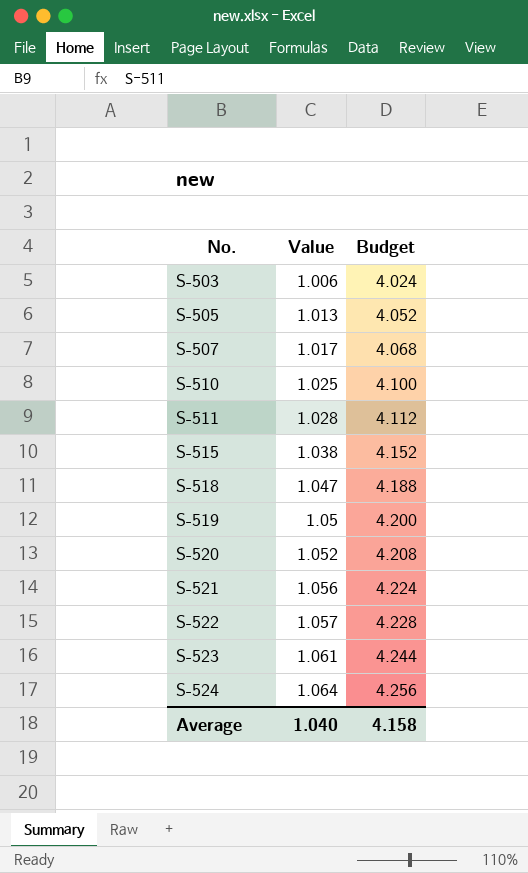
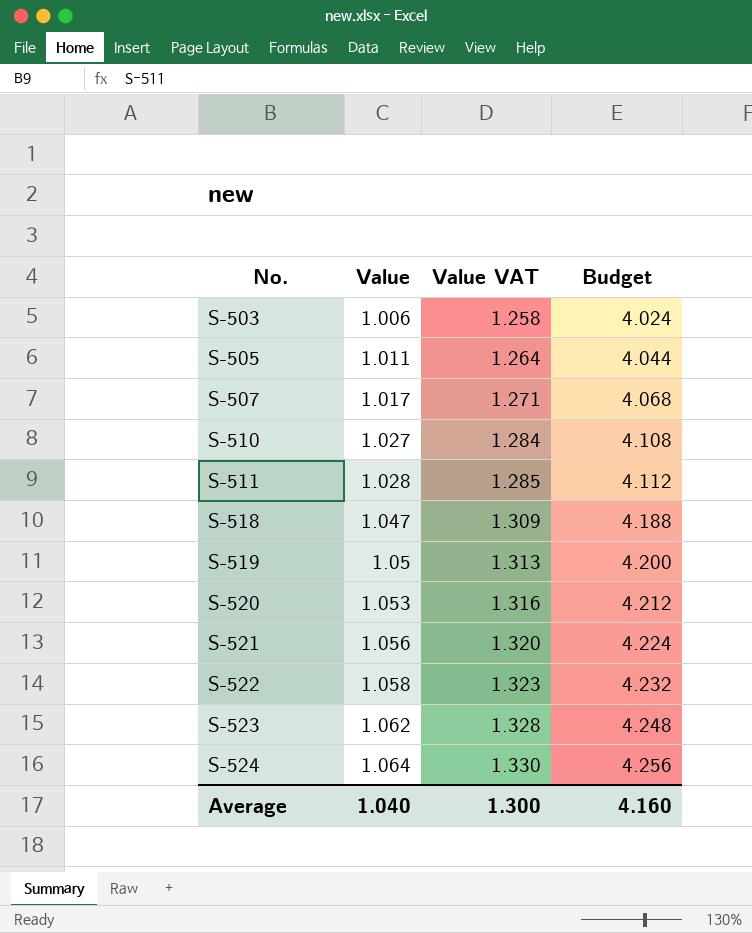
column Value VAT | formula: none -> [Value] * 1.25
row S-515: 1.038 | 4.152 -> none
S-505 | Value: 1.013 -> 1.011
S-505 | Budget: 4.052 -> 4.044
S-510 | Value: 1.025 -> 1.027
S-510 | Budget: 4.100 -> 4.108
S-520 | Value: 1.052 -> 1.053
S-520 | Budget: 4.208 -> 4.212
S-522 | Value: 1.057 -> 1.058
S-522 | Budget: 4.228 -> 4.232
S-523 | Value: 1.061 -> 1.062
S-523 | Budget: 4.244 -> 4.248
Average | Budget: 4.158 -> 4.160

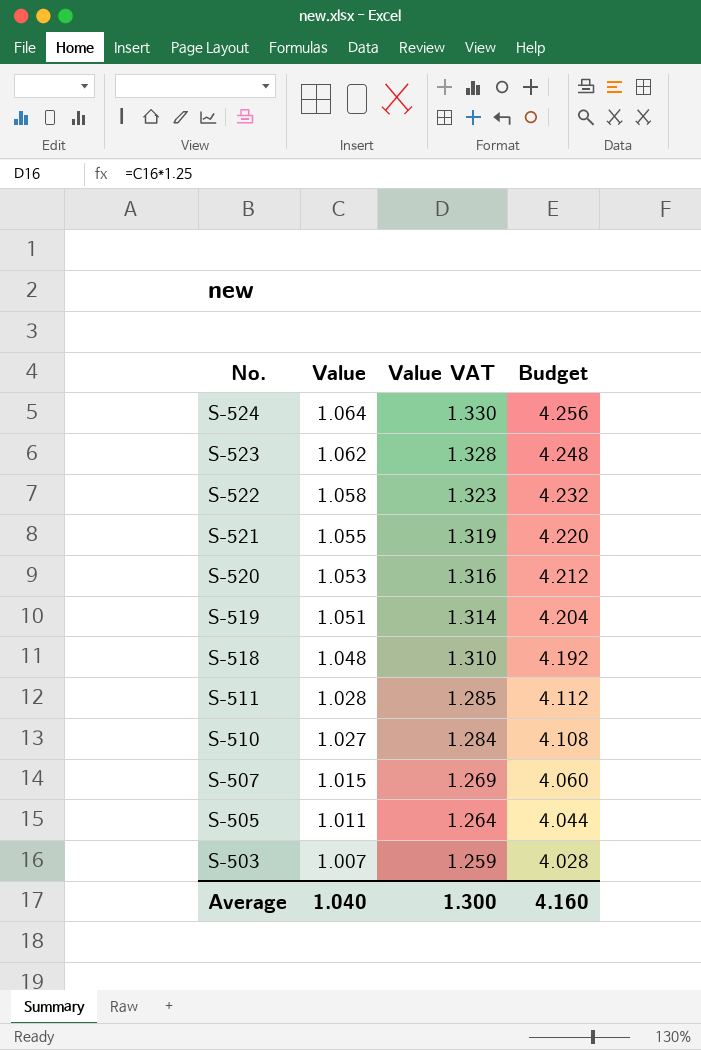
row order: No. ascending -> No. descending
S-521 | Value: 1.056 -> 1.055
S-521 | Value VAT: 1.320 -> 1.319
S-521 | Budget: 4.224 -> 4.220
S-519 | Value: 1.05 -> 1.051
S-519 | Value VAT: 1.313 -> 1.314
S-519 | Budget: 4.200 -> 4.204
S-518 | Value: 1.047 -> 1.048
S-518 | Value VAT: 1.309 -> 1.310
S-518 | Budget: 4.188 -> 4.192
S-507 | Value: 1.017 -> 1.015
S-507 | Value VAT: 1.271 -> 1.269
S-507 | Budget: 4.068 -> 4.060
S-503 | Value: 1.006 -> 1.007
S-503 | Value VAT: 1.258 -> 1.259
S-503 | Budget: 4.024 -> 4.028

